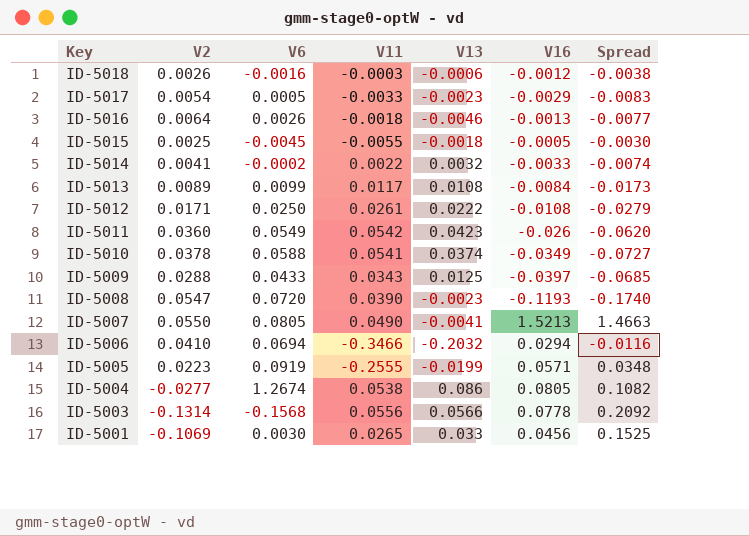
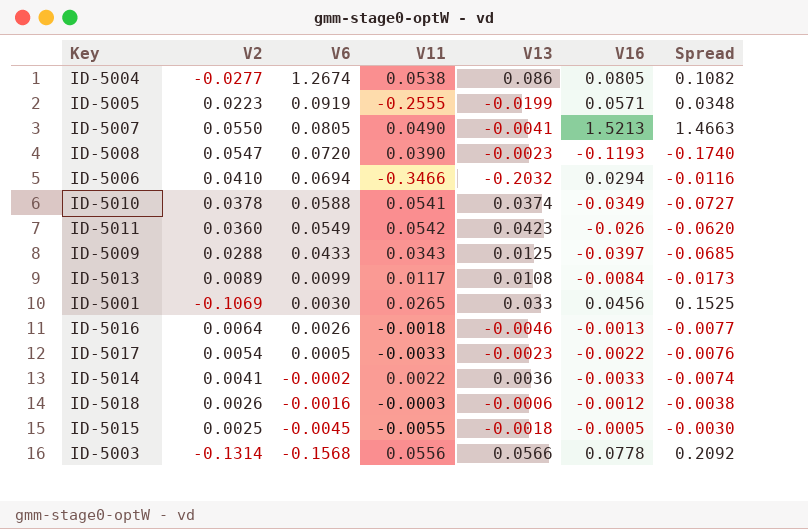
row order: Key descending -> V6 descending
row ID-5012: 0.0171 | 0.0250 | 0.0261 | 0.0222 | -0.0108 | -0.0279 -> none
ID-5017 | V16: -0.0029 -> -0.0022
ID-5017 | Spread: -0.0083 -> -0.0076
ID-5014 | V13: 0.0032 -> 0.0036

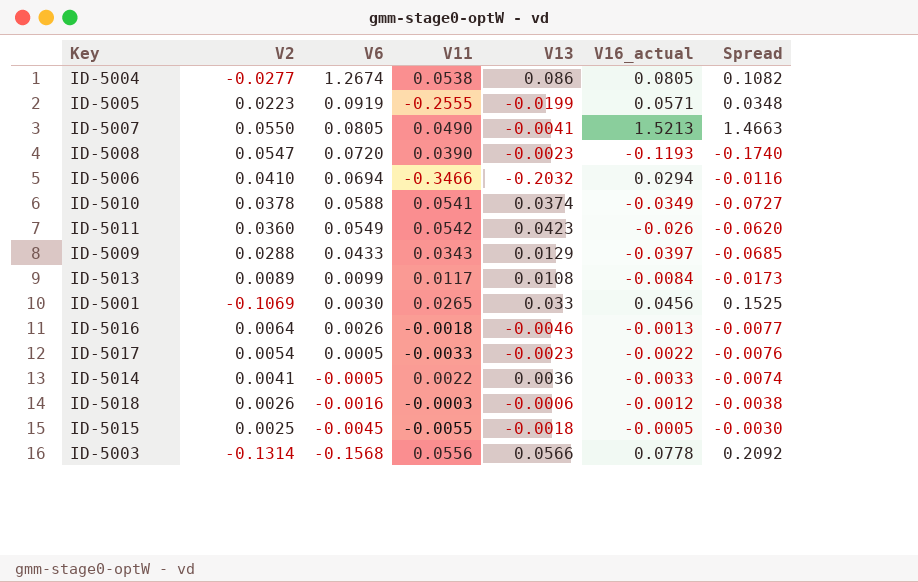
column name: V16 -> V16_actual
ID-5009 | V13: 0.0125 -> 0.0129
ID-5014 | V6: -0.0002 -> -0.0005

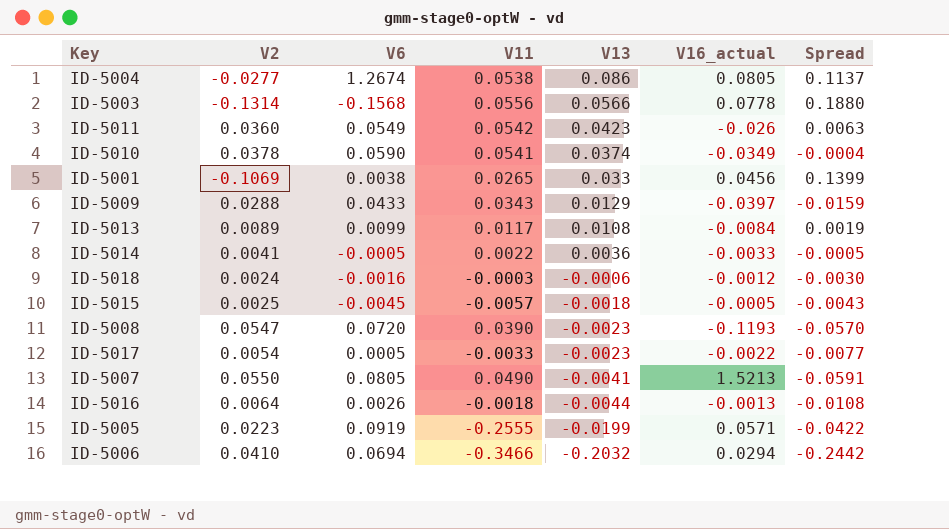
row order: V6 descending -> V13 descending
column Spread | formula: [V16_actual] - [V2] -> [V13] - [V2]
ID-5010 | V6: 0.0588 -> 0.0590
ID-5001 | V6: 0.0030 -> 0.0038
ID-5018 | V2: 0.0026 -> 0.0024
ID-5015 | V11: -0.0055 -> -0.0057
ID-5016 | V13: -0.0046 -> -0.0044

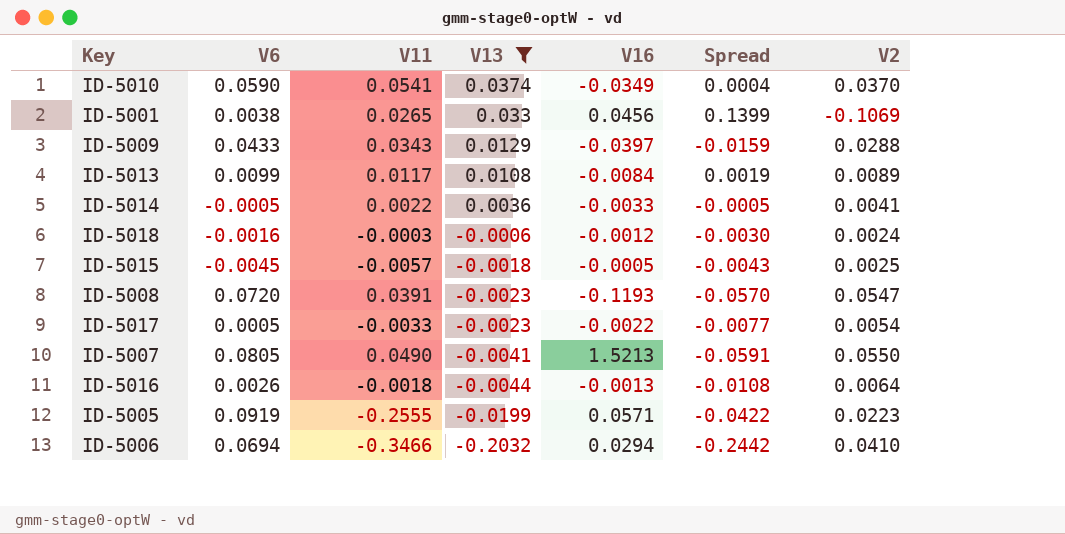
filter: none -> V13 <= 0.0374
column name: V16_actual -> V16
column V2 | position: 2 -> 7
ID-5010 | Spread: -0.0004 -> 0.0004
ID-5010 | V2: 0.0378 -> 0.0370
ID-5008 | V11: 0.0390 -> 0.0391

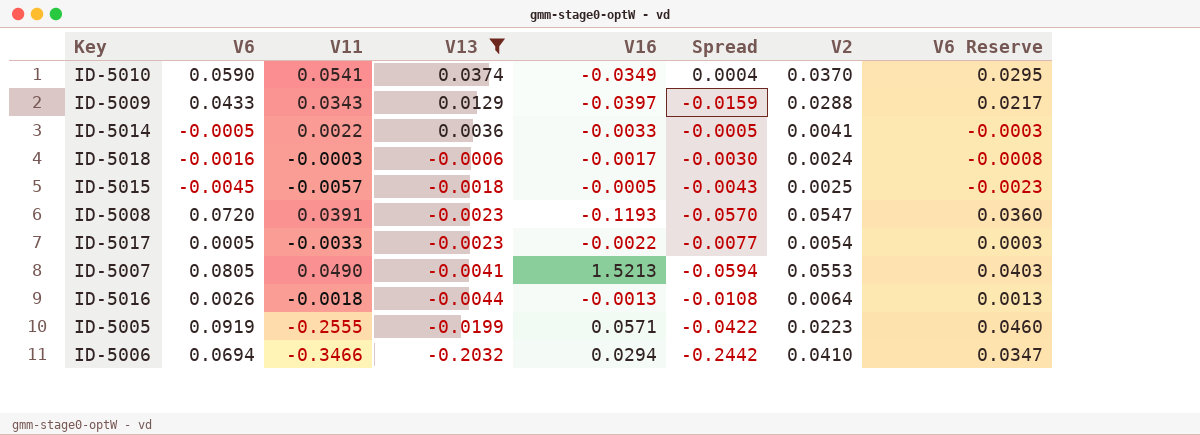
column V6 Reserve | formula: none -> [V6] * 0.5
row ID-5001: 0.0038 | 0.0265 | 0.033 | 0.0456 | 0.1399 | -0.1069 -> none
row ID-5013: 0.0099 | 0.0117 | 0.0108 | -0.0084 | 0.0019 | 0.0089 -> none
ID-5018 | V16: -0.0012 -> -0.0017
ID-5007 | Spread: -0.0591 -> -0.0594
ID-5007 | V2: 0.0550 -> 0.0553

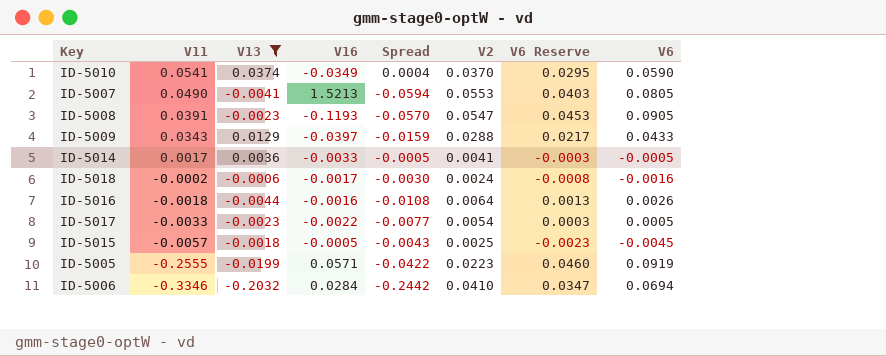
row order: V13 descending -> V11 descending
column V6 | position: 2 -> 8
ID-5008 | V6 Reserve: 0.0360 -> 0.0453
ID-5008 | V6: 0.0720 -> 0.0905
ID-5014 | V11: 0.0022 -> 0.0017
ID-5018 | V11: -0.0003 -> -0.0002
ID-5016 | V16: -0.0013 -> -0.0016
ID-5006 | V11: -0.3466 -> -0.3346
ID-5006 | V16: 0.0294 -> 0.0284

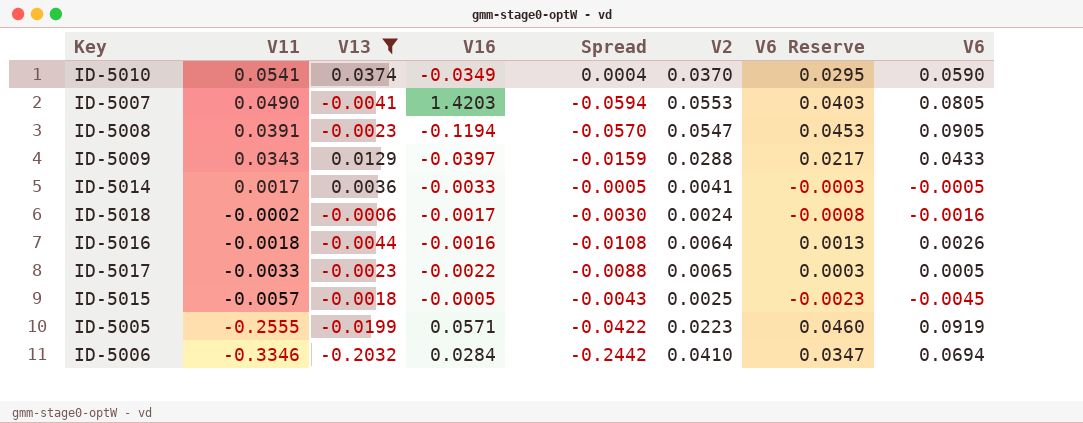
ID-5007 | V16: 1.5213 -> 1.4203
ID-5008 | V16: -0.1193 -> -0.1194
ID-5017 | Spread: -0.0077 -> -0.0088
ID-5017 | V2: 0.0054 -> 0.0065

